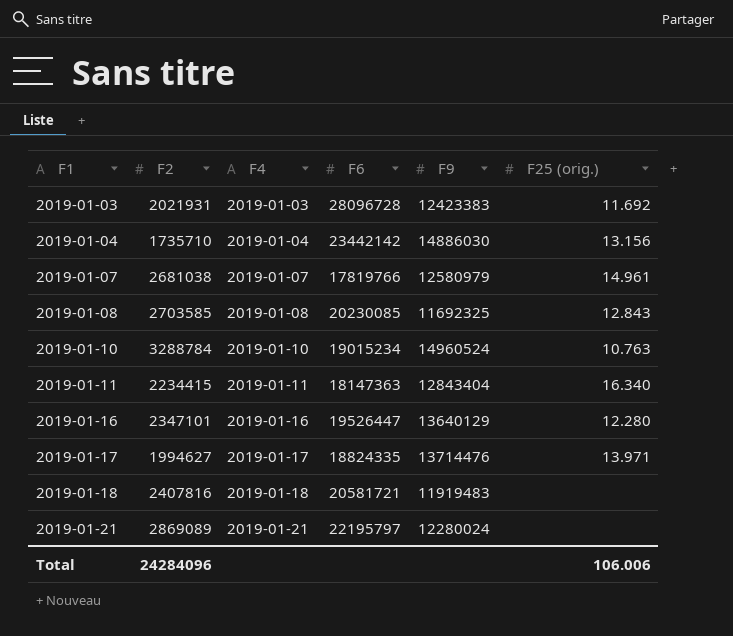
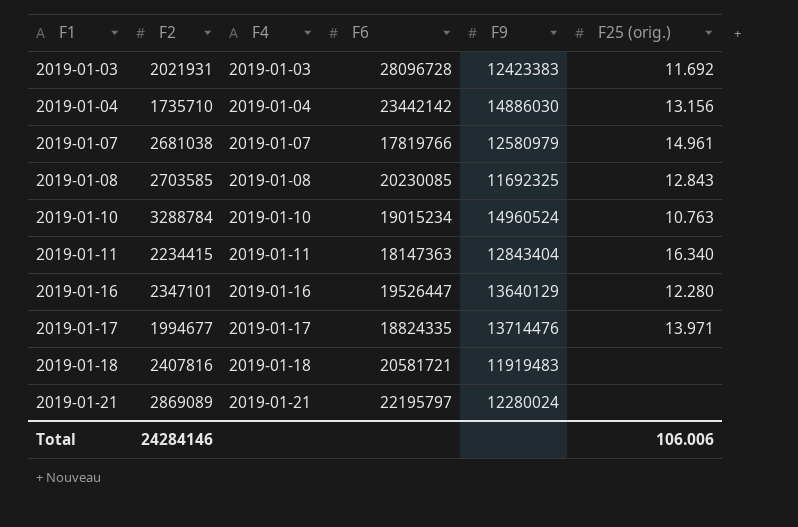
2019-01-17 | F2: 1994627 -> 1994677
Total | F2: 24284096 -> 24284146

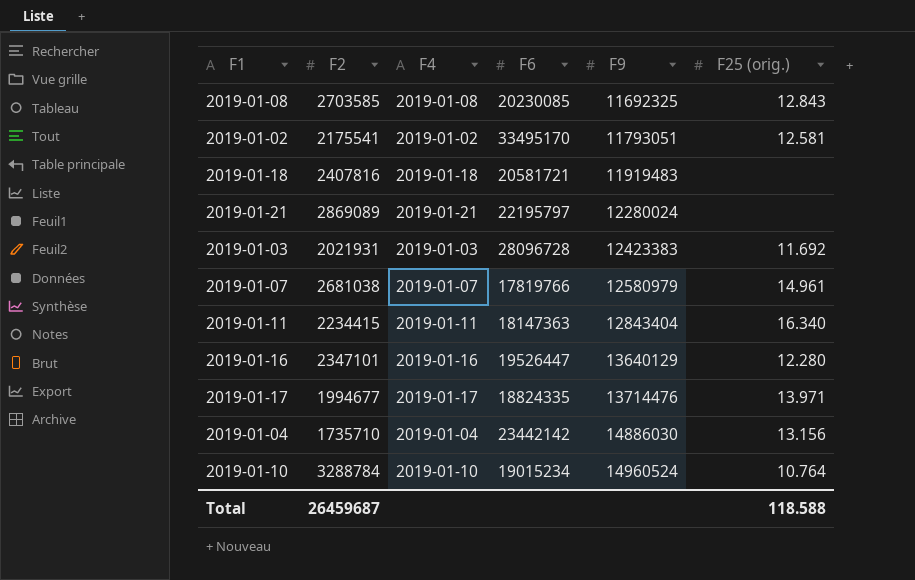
row order: F1 ascending -> F9 ascending
row 2019-01-02: none -> 2175541 | 2019-01-02 | 33495170 | 11793051 | 12.581
2019-01-10 | F25 (orig.): 10.763 -> 10.764
Total | F2: 24284146 -> 26459687
Total | F25 (orig.): 106.006 -> 118.588

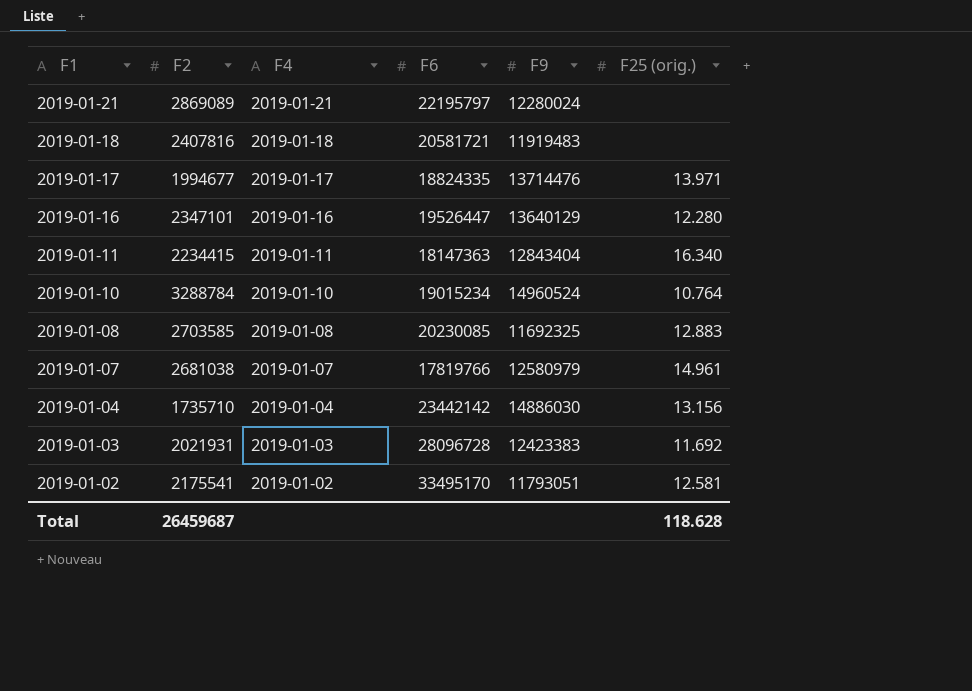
row order: F9 ascending -> F1 descending
2019-01-08 | F25 (orig.): 12.843 -> 12.883
Total | F25 (orig.): 118.588 -> 118.628

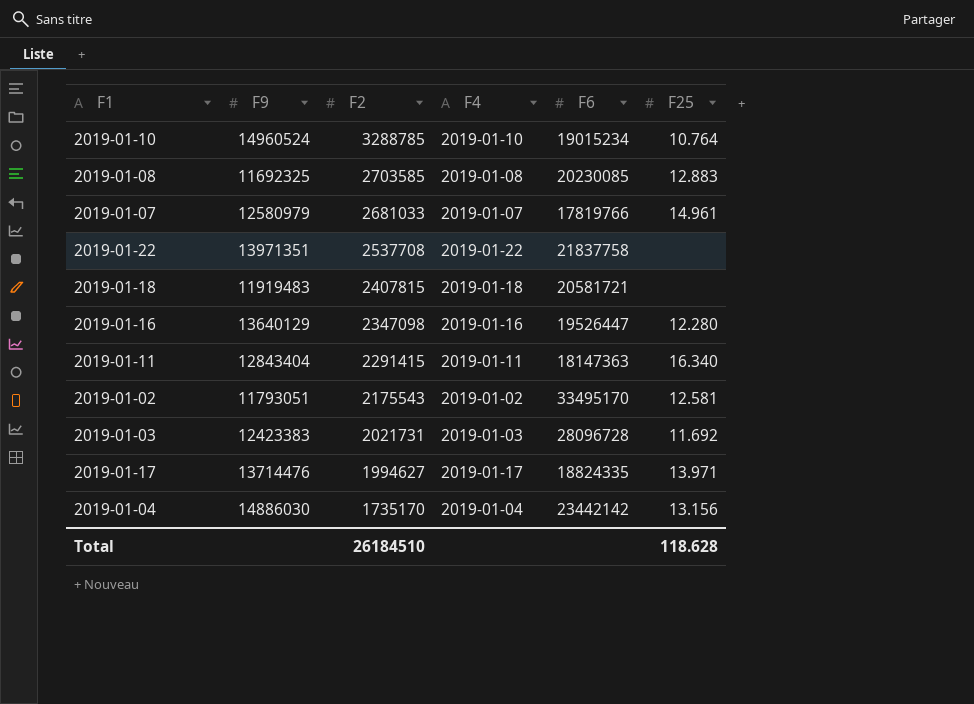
row order: F1 descending -> F2 descending
column F9 | position: 5 -> 2
column name: F25 (orig.) -> F25
row 2019-01-21: 2869089 | 2019-01-21 | 22195797 | 12280024 | none -> none
2019-01-10 | F2: 3288784 -> 3288785
2019-01-07 | F2: 2681038 -> 2681033
row 2019-01-22: none -> 13971351 | 2537708 | 2019-01-22 | 21837758 | none
2019-01-18 | F2: 2407816 -> 2407815
2019-01-16 | F2: 2347101 -> 2347098
2019-01-11 | F2: 2234415 -> 2291415
2019-01-02 | F2: 2175541 -> 2175543
2019-01-03 | F2: 2021931 -> 2021731
2019-01-17 | F2: 1994677 -> 1994627
2019-01-04 | F2: 1735710 -> 1735170
Total | F2: 26459687 -> 26184510

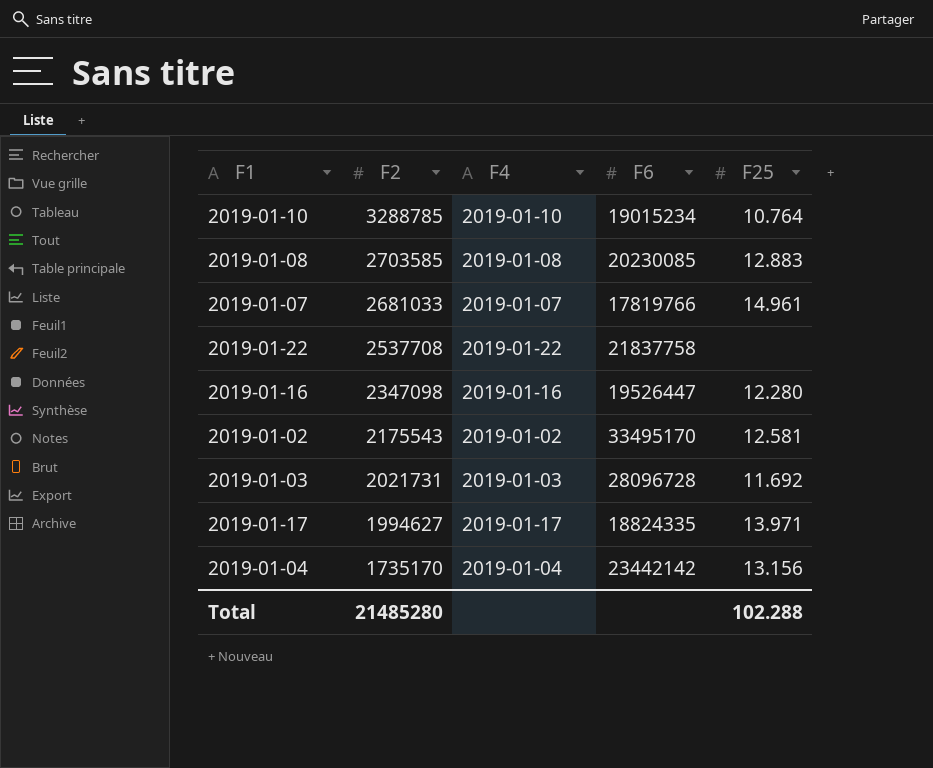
column F9 | position: 2 -> none
row 2019-01-18: 11919483 | 2407815 | 2019-01-18 | 20581721 | none -> none
row 2019-01-11: 12843404 | 2291415 | 2019-01-11 | 18147363 | 16.340 -> none
Total | F2: 26184510 -> 21485280
Total | F25: 118.628 -> 102.288

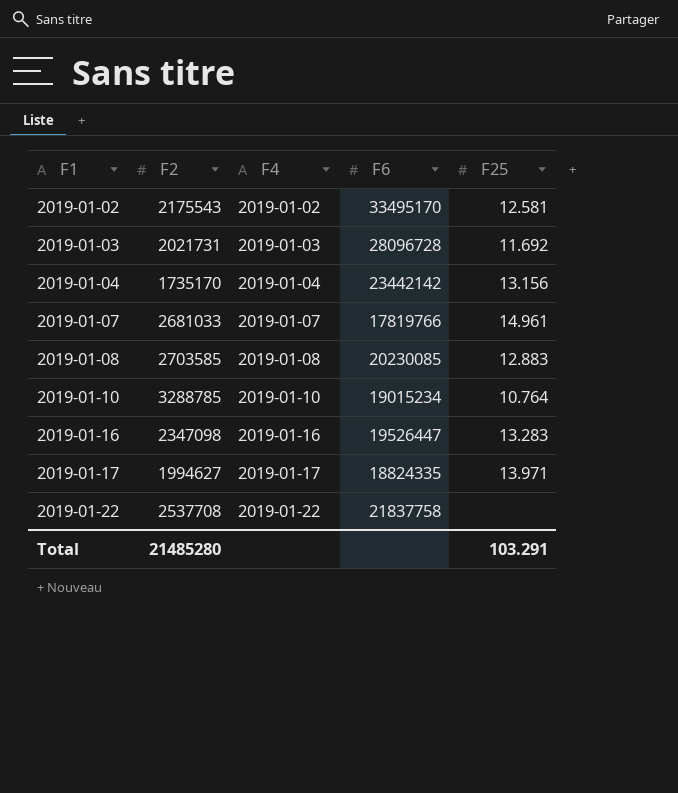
row order: F2 descending -> F1 ascending
2019-01-16 | F25: 12.280 -> 13.283
Total | F25: 102.288 -> 103.291

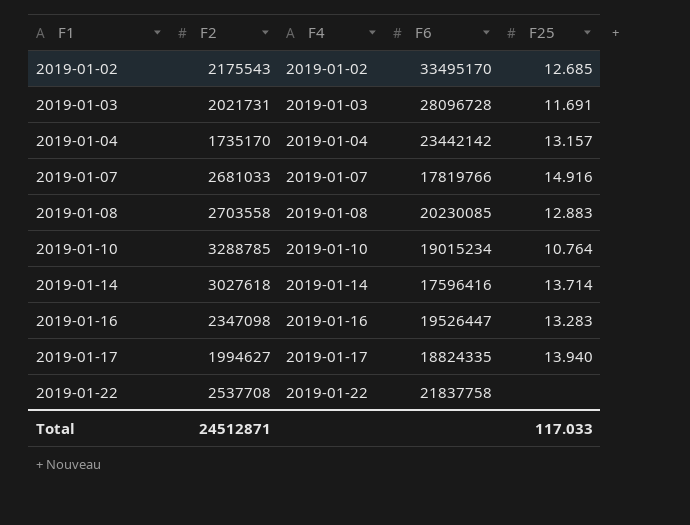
2019-01-02 | F25: 12.581 -> 12.685
2019-01-03 | F25: 11.692 -> 11.691
2019-01-04 | F25: 13.156 -> 13.157
2019-01-07 | F25: 14.961 -> 14.916
2019-01-08 | F2: 2703585 -> 2703558
row 2019-01-14: none -> 3027618 | 2019-01-14 | 17596416 | 13.714
2019-01-17 | F25: 13.971 -> 13.940
Total | F2: 21485280 -> 24512871
Total | F25: 103.291 -> 117.033

